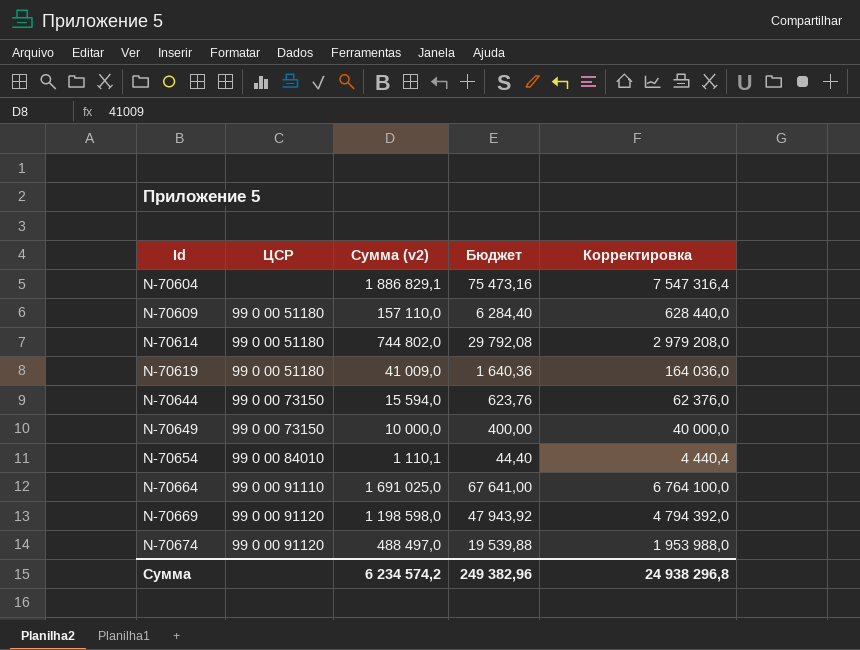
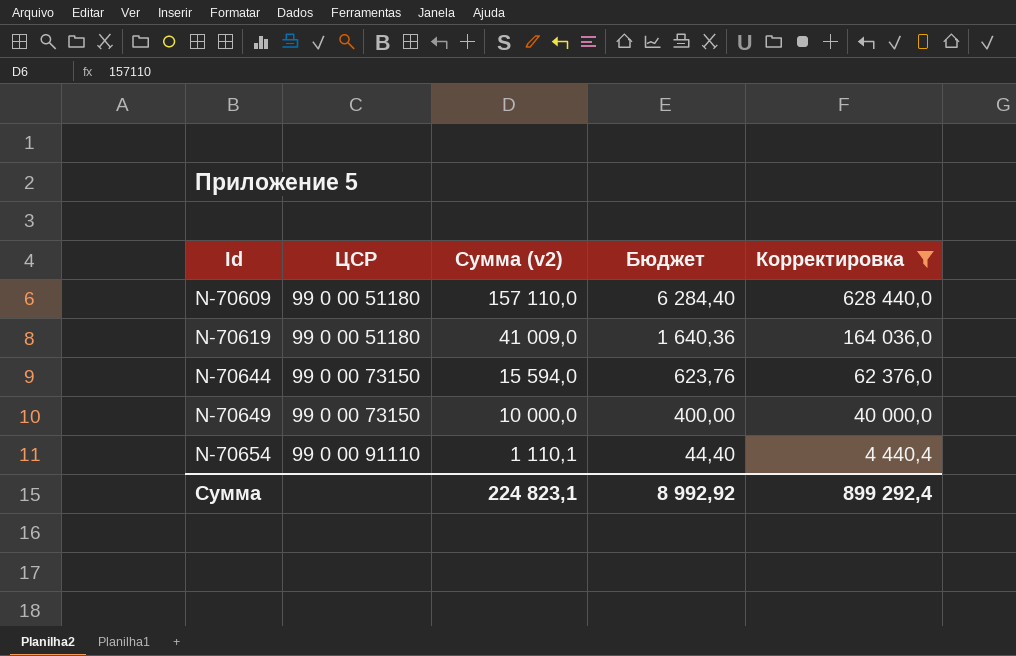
filter: none -> Корректировка <= 628 440,0
N-70654 | ЦСР: 99 0 00 84010 -> 99 0 00 91110
Сумма | Сумма (v2): 6 234 574,2 -> 224 823,1
Сумма | Бюджет: 249 382,96 -> 8 992,92
Сумма | Корректировка: 24 938 296,8 -> 899 292,4

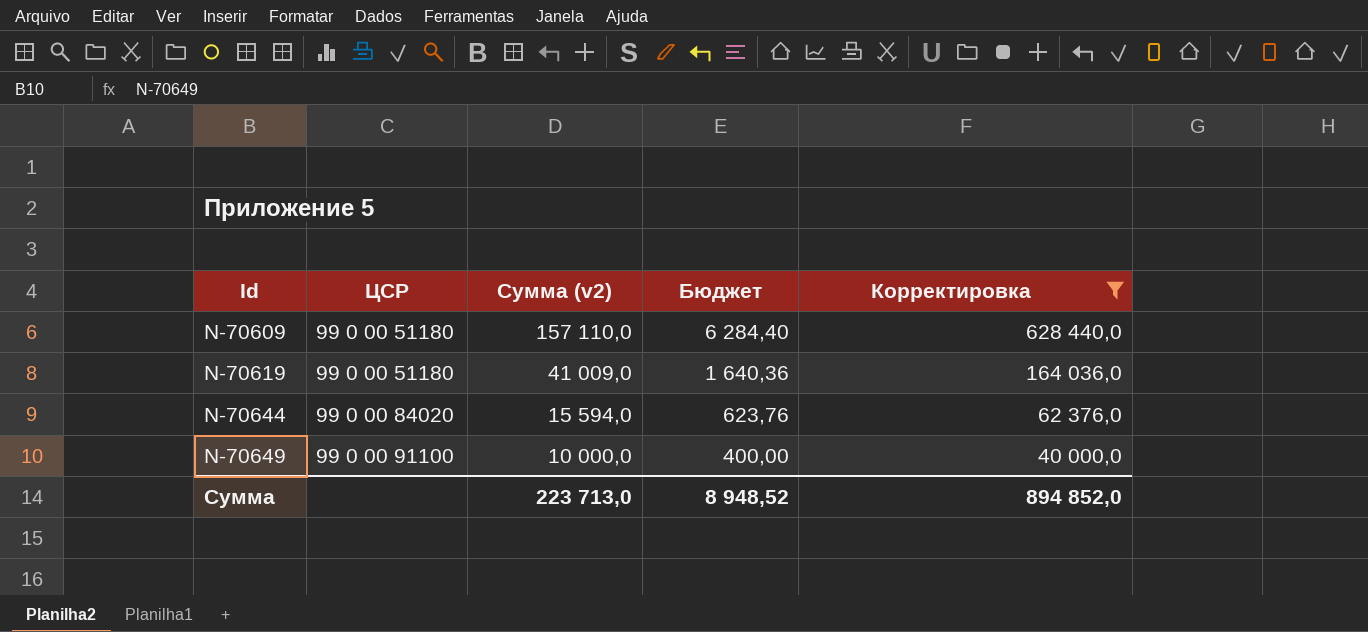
row N-70654: 99 0 00 91110 | 1 110,1 | 44,40 | 4 440,4 -> none
N-70644 | ЦСР: 99 0 00 73150 -> 99 0 00 84020
N-70649 | ЦСР: 99 0 00 73150 -> 99 0 00 91100
Сумма | Сумма (v2): 224 823,1 -> 223 713,0
Сумма | Бюджет: 8 992,92 -> 8 948,52
Сумма | Корректировка: 899 292,4 -> 894 852,0

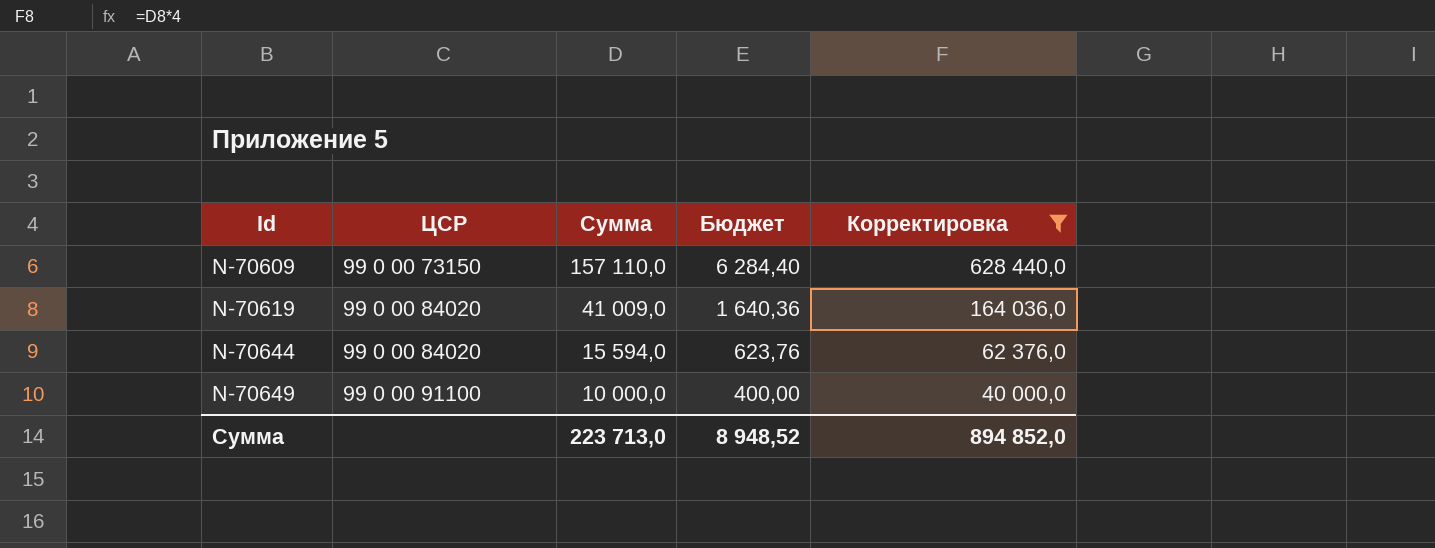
column name: Сумма (v2) -> Сумма
N-70609 | ЦСР: 99 0 00 51180 -> 99 0 00 73150
N-70619 | ЦСР: 99 0 00 51180 -> 99 0 00 84020

